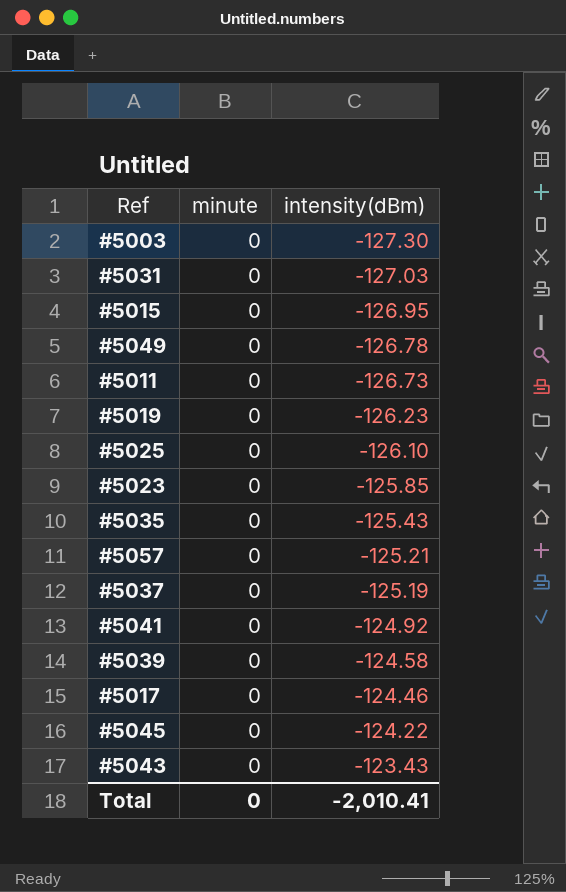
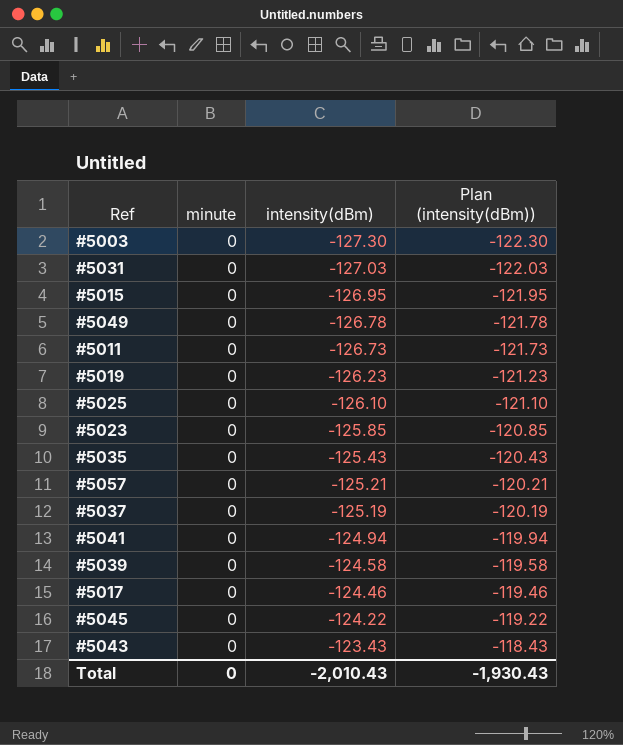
column Plan (intensity(dBm)) | formula: none -> [intensity(dBm)] + 5
#5041 | intensity(dBm): -124.92 -> -124.94
Total | intensity(dBm): -2,010.41 -> -2,010.43

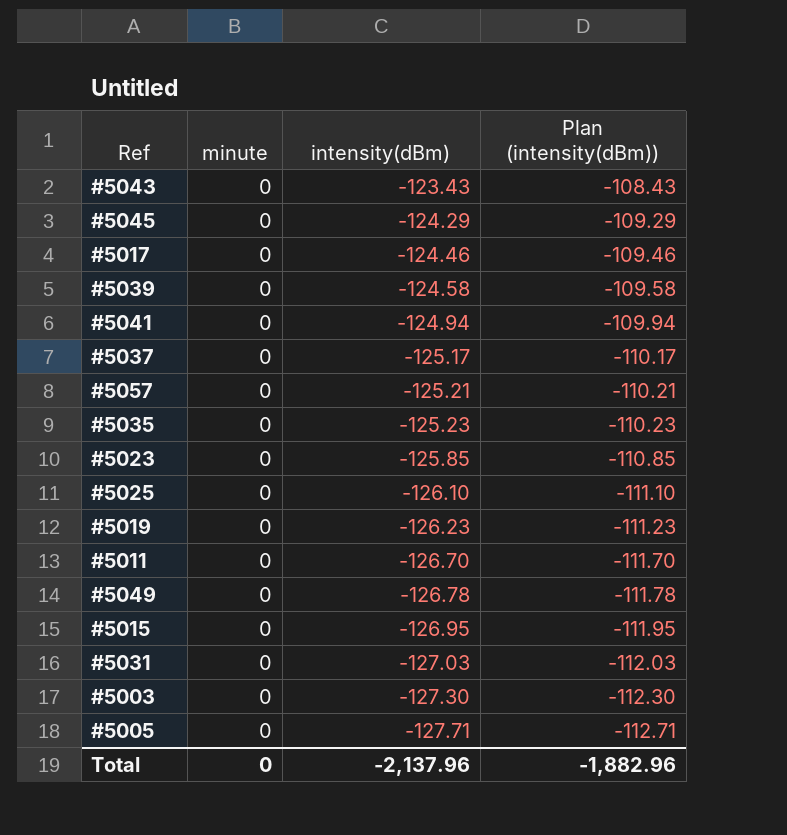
row order: intensity(dBm) ascending -> intensity(dBm) descending
column Plan (intensity(dBm)) | formula: [intensity(dBm)] + 5 -> [intensity(dBm)] + 15
#5045 | intensity(dBm): -124.22 -> -124.29
#5037 | intensity(dBm): -125.19 -> -125.17
#5035 | intensity(dBm): -125.43 -> -125.23
#5011 | intensity(dBm): -126.73 -> -126.70
row #5005: none -> 0 | -127.71 | -112.71
Total | intensity(dBm): -2,010.43 -> -2,137.96
Total | Plan (intensity(dBm)): -1,930.43 -> -1,882.96

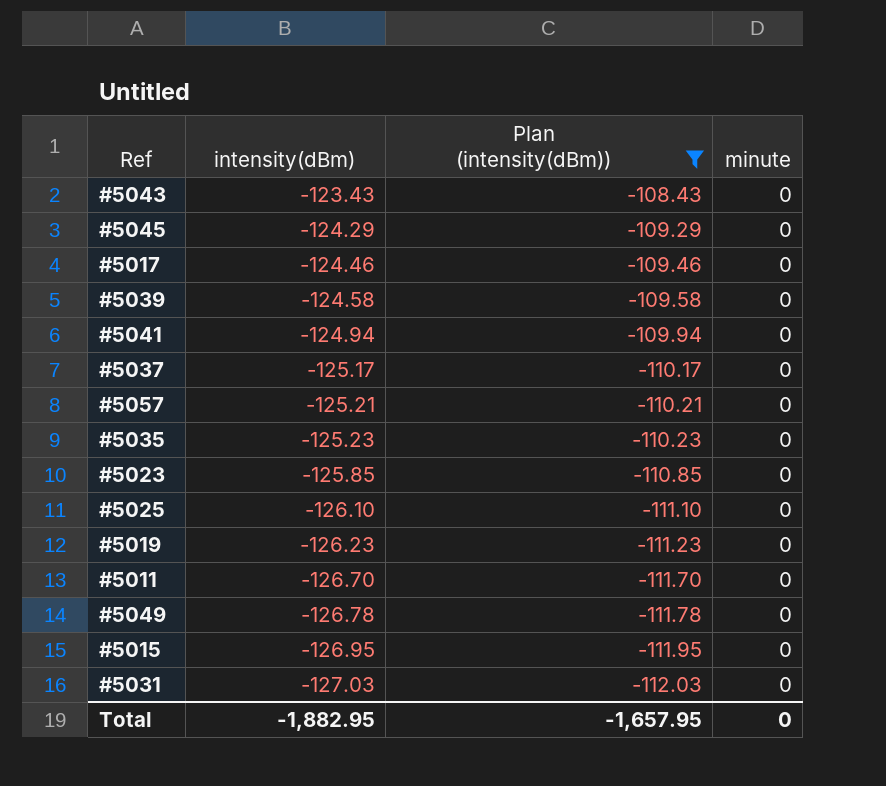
filter: none -> Plan (intensity(dBm)) >= -112.03
column minute | position: 2 -> 4
Total | intensity(dBm): -2,137.96 -> -1,882.95
Total | Plan (intensity(dBm)): -1,882.96 -> -1,657.95

